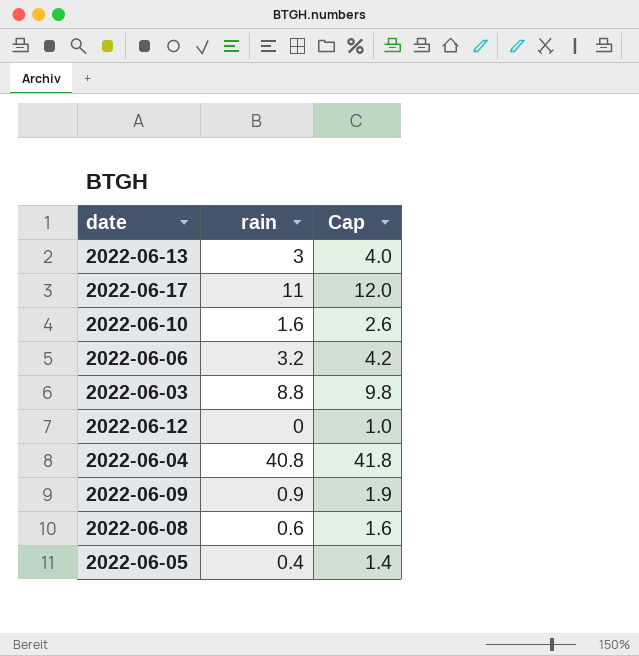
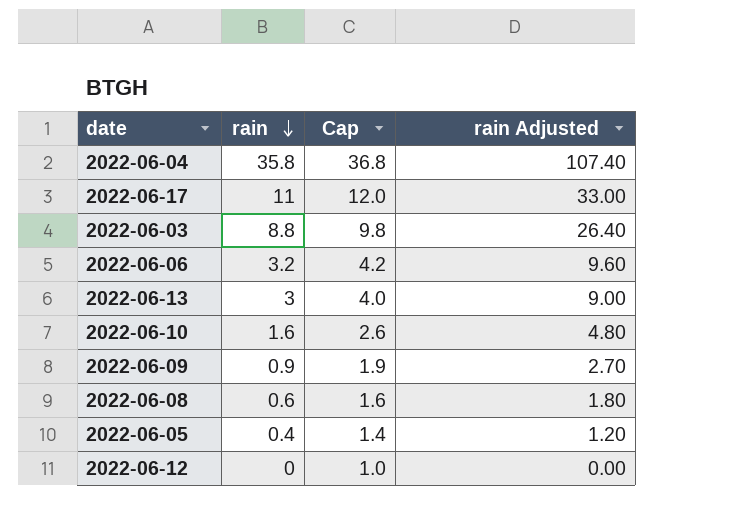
row order: none -> rain descending
column rain Adjusted | formula: none -> [rain] * 3
2022-06-04 | rain: 40.8 -> 35.8
2022-06-04 | Cap: 41.8 -> 36.8

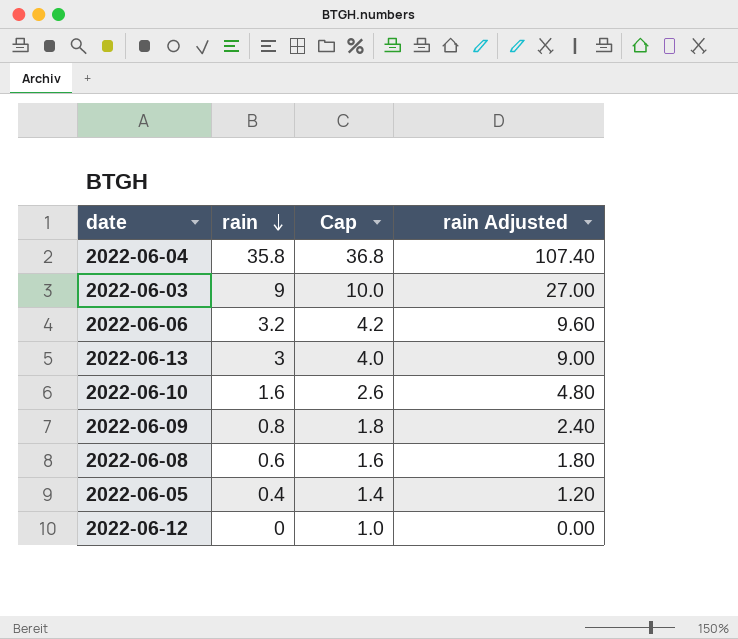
row 2022-06-17: 11 | 12.0 | 33.00 -> none
2022-06-03 | rain: 8.8 -> 9
2022-06-03 | Cap: 9.8 -> 10.0
2022-06-03 | rain Adjusted: 26.40 -> 27.00
2022-06-09 | rain: 0.9 -> 0.8
2022-06-09 | Cap: 1.9 -> 1.8
2022-06-09 | rain Adjusted: 2.70 -> 2.40

